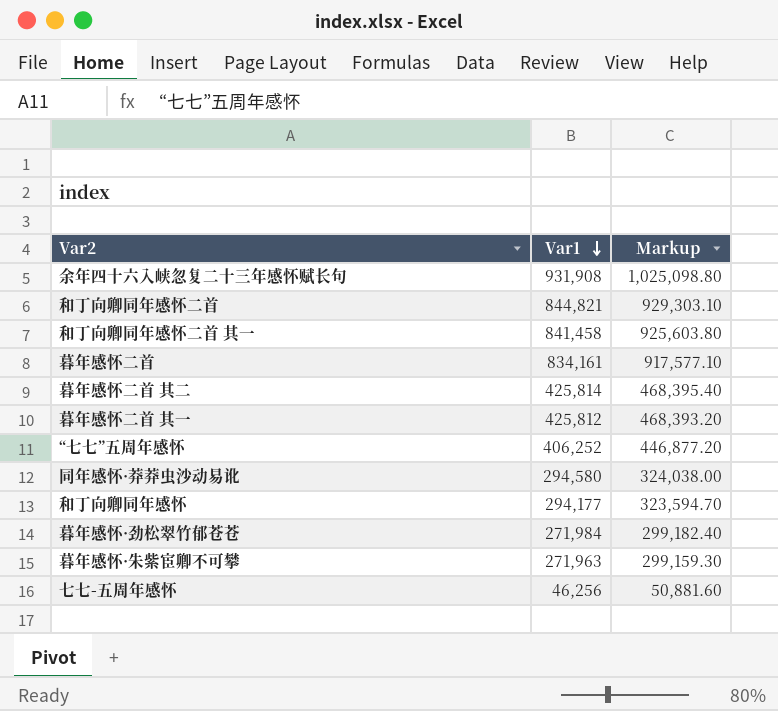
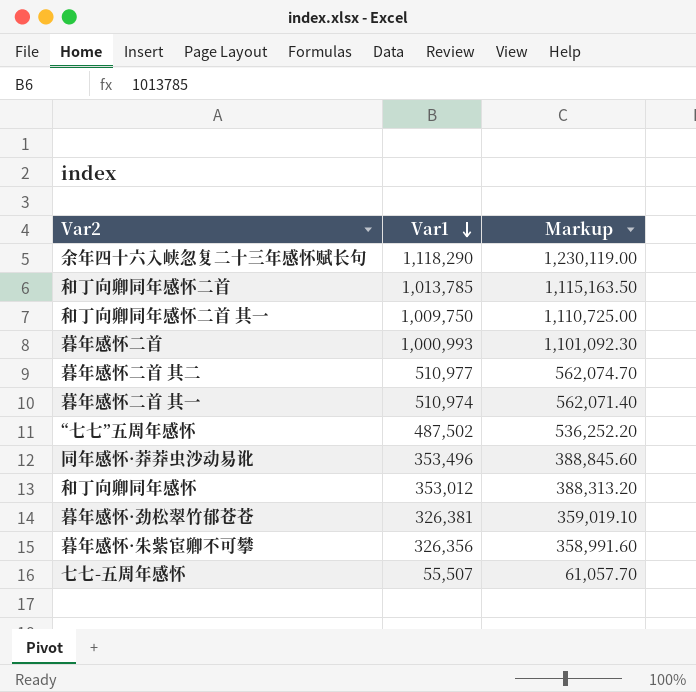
余年四十六入峡忽复二十三年感怀赋长句 | Var1: 931,908 -> 1,118,290
余年四十六入峡忽复二十三年感怀赋长句 | Markup: 1,025,098.80 -> 1,230,119.00
和丁向卿同年感怀二首 | Var1: 844,821 -> 1,013,785
和丁向卿同年感怀二首 | Markup: 929,303.10 -> 1,115,163.50
和丁向卿同年感怀二首 其一 | Var1: 841,458 -> 1,009,750
和丁向卿同年感怀二首 其一 | Markup: 925,603.80 -> 1,110,725.00
暮年感怀二首 | Var1: 834,161 -> 1,000,993
暮年感怀二首 | Markup: 917,577.10 -> 1,101,092.30
暮年感怀二首 其二 | Var1: 425,814 -> 510,977
暮年感怀二首 其二 | Markup: 468,395.40 -> 562,074.70
暮年感怀二首 其一 | Var1: 425,812 -> 510,974
暮年感怀二首 其一 | Markup: 468,393.20 -> 562,071.40
“七七”五周年感怀 | Var1: 406,252 -> 487,502
“七七”五周年感怀 | Markup: 446,877.20 -> 536,252.20
同年感怀·莽莽虫沙动易讹 | Var1: 294,580 -> 353,496
同年感怀·莽莽虫沙动易讹 | Markup: 324,038.00 -> 388,845.60
和丁向卿同年感怀 | Var1: 294,177 -> 353,012
和丁向卿同年感怀 | Markup: 323,594.70 -> 388,313.20
暮年感怀·劲松翠竹郁苍苍 | Var1: 271,984 -> 326,381
暮年感怀·劲松翠竹郁苍苍 | Markup: 299,182.40 -> 359,019.10
暮年感怀·朱紫宦卿不可攀 | Var1: 271,963 -> 326,356
暮年感怀·朱紫宦卿不可攀 | Markup: 299,159.30 -> 358,991.60
七七-五周年感怀 | Var1: 46,256 -> 55,507
七七-五周年感怀 | Markup: 50,881.60 -> 61,057.70

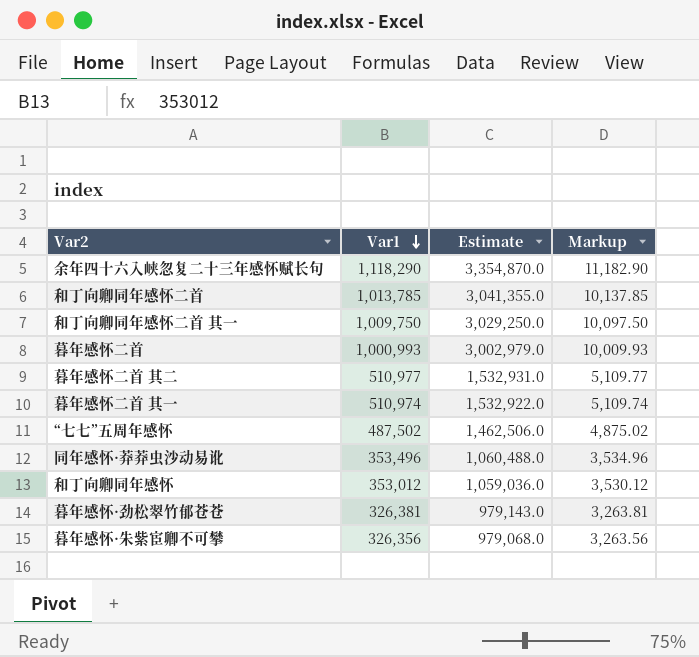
column Estimate | formula: none -> [Var1] * 3
column Markup | formula: [Var1] * 1.1 -> [Var1] * 0.01
row 七七-五周年感怀: 55,507 | 61,057.70 -> none

